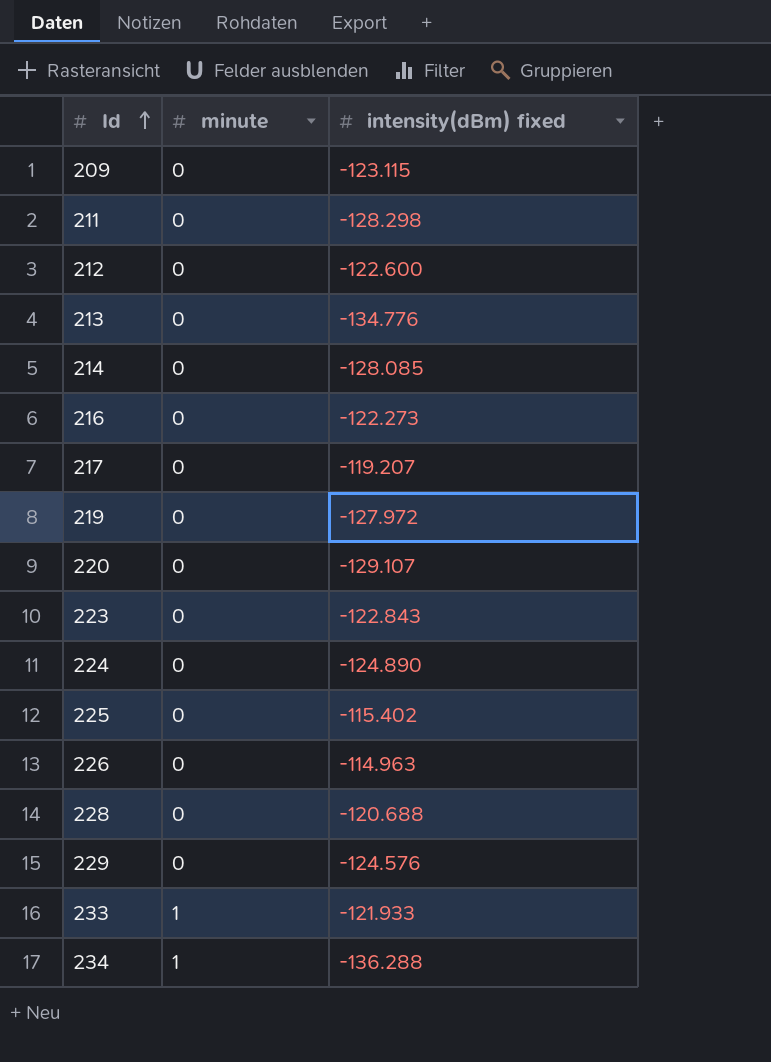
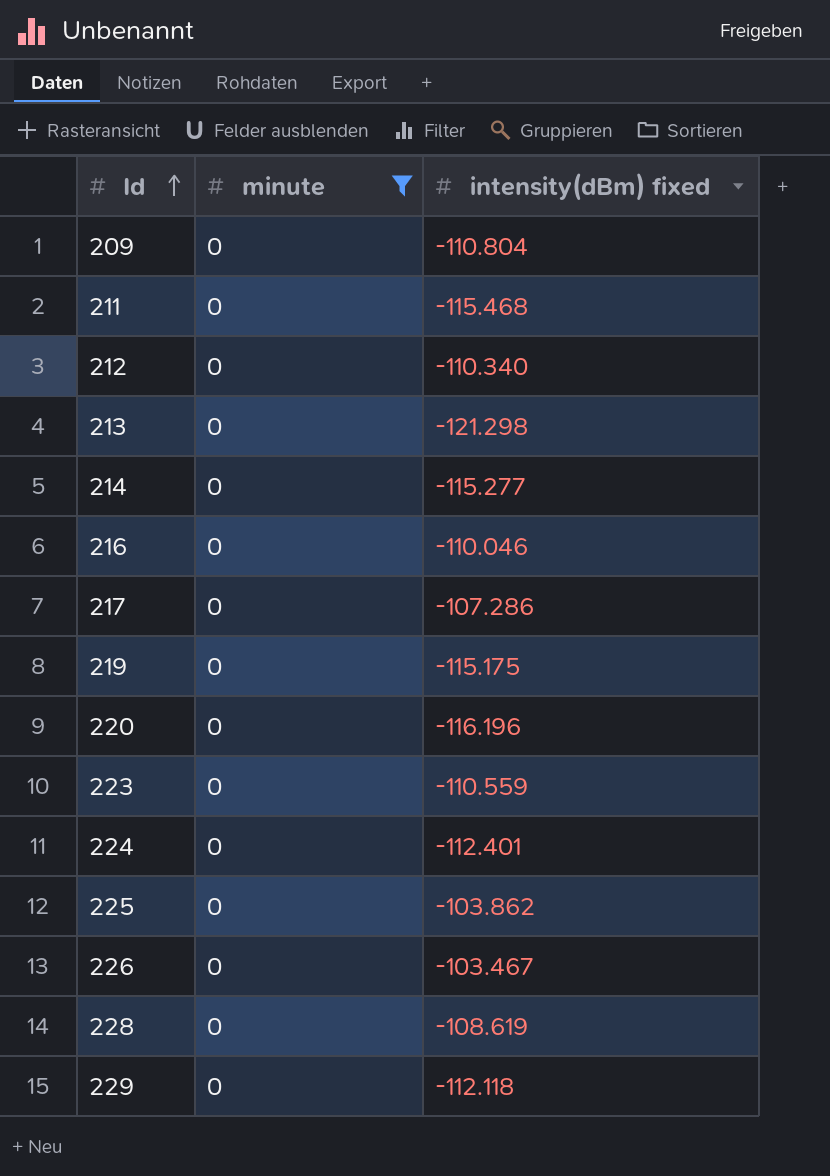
filter: none -> minute = 0
209 | intensity(dBm) fixed: -123.115 -> -110.804
211 | intensity(dBm) fixed: -128.298 -> -115.468
212 | intensity(dBm) fixed: -122.600 -> -110.340
213 | intensity(dBm) fixed: -134.776 -> -121.298
214 | intensity(dBm) fixed: -128.085 -> -115.277
216 | intensity(dBm) fixed: -122.273 -> -110.046
217 | intensity(dBm) fixed: -119.207 -> -107.286
219 | intensity(dBm) fixed: -127.972 -> -115.175
220 | intensity(dBm) fixed: -129.107 -> -116.196
223 | intensity(dBm) fixed: -122.843 -> -110.559
224 | intensity(dBm) fixed: -124.890 -> -112.401
225 | intensity(dBm) fixed: -115.402 -> -103.862
226 | intensity(dBm) fixed: -114.963 -> -103.467
228 | intensity(dBm) fixed: -120.688 -> -108.619
229 | intensity(dBm) fixed: -124.576 -> -112.118

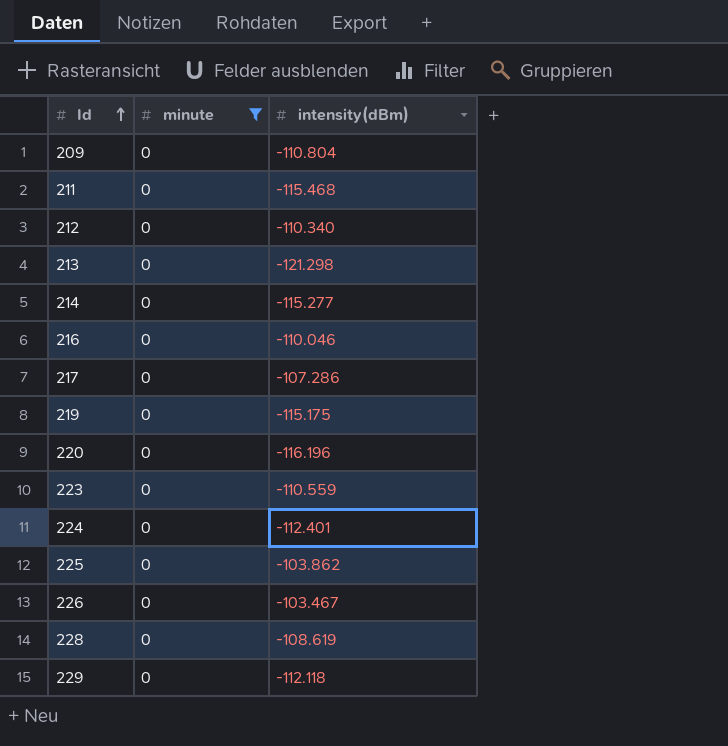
column name: intensity(dBm) fixed -> intensity(dBm)

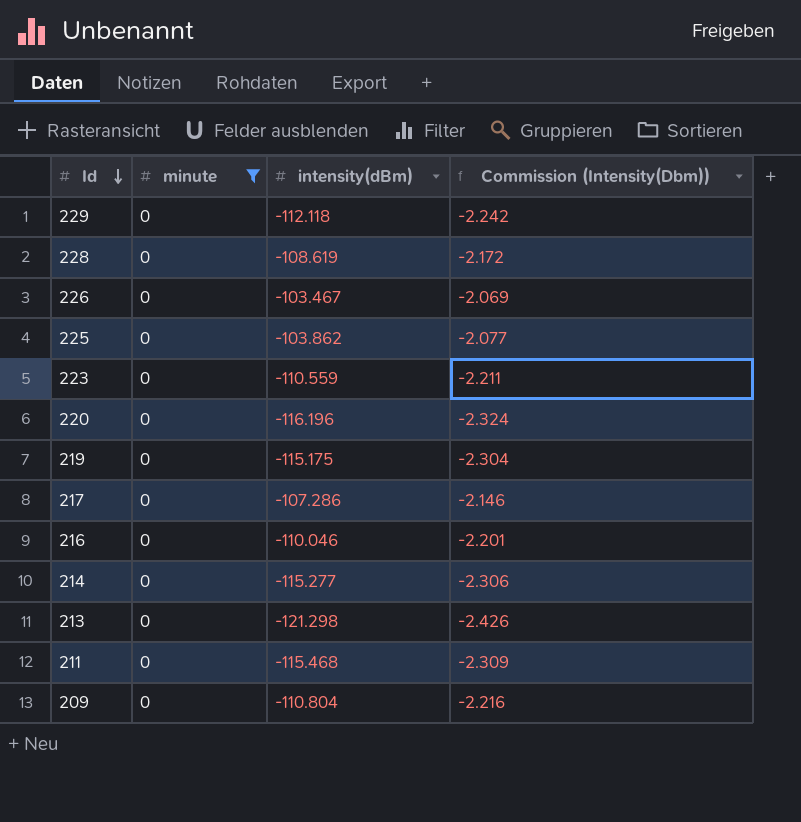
row order: Id ascending -> Id descending
column Commission (Intensity(Dbm)) | formula: none -> [intensity(dBm)] * 0.02
row 212: 0 | -110.340 -> none
row 224: 0 | -112.401 -> none

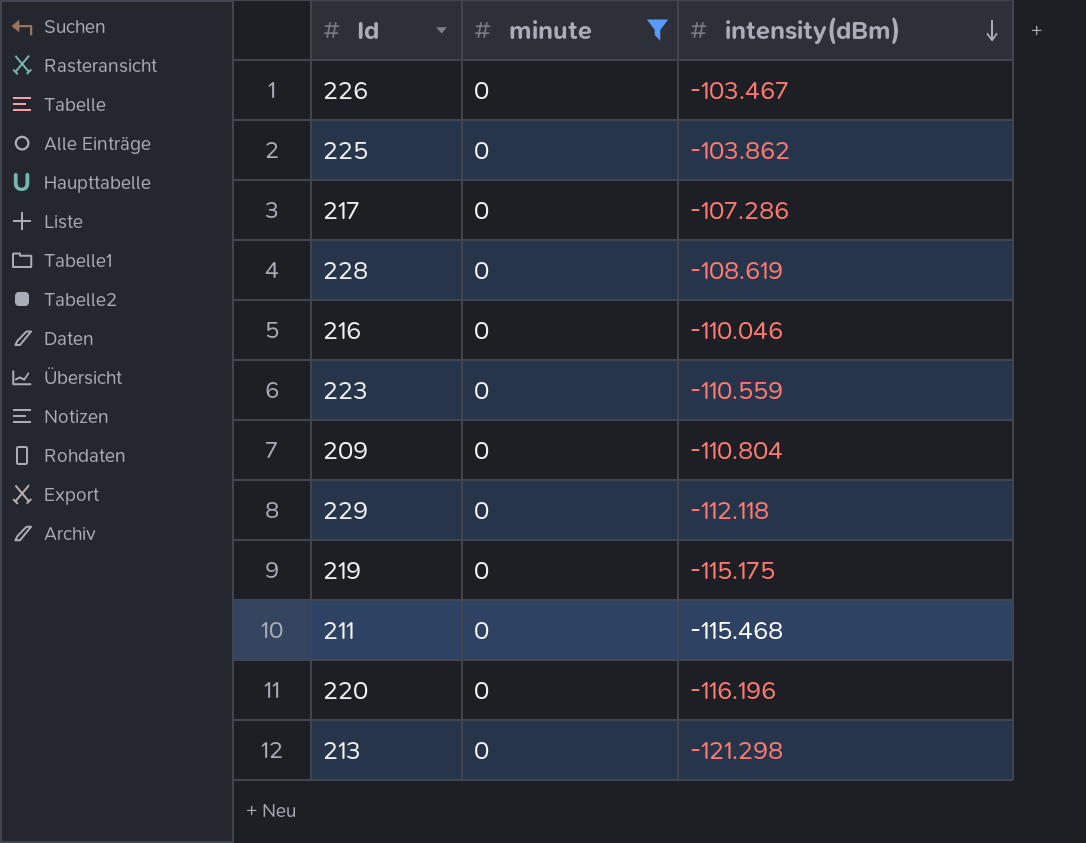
row order: Id descending -> intensity(dBm) descending
column Commission (Intensity(Dbm)) | formula: [intensity(dBm)] * 0.02 -> none
row 214: 0 | -115.277 | -2.306 -> none

